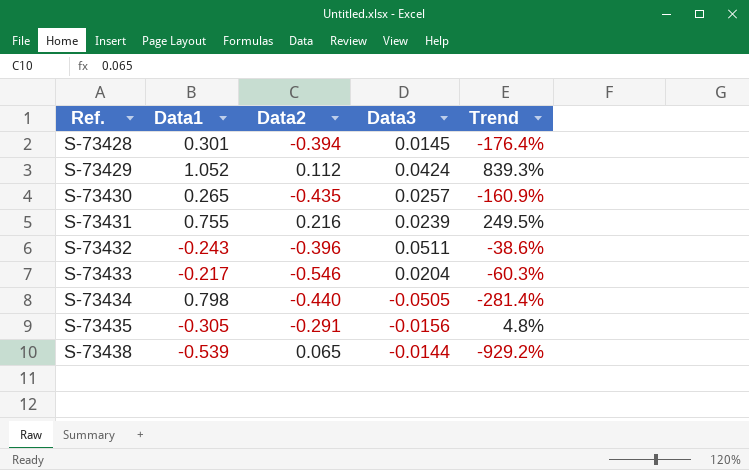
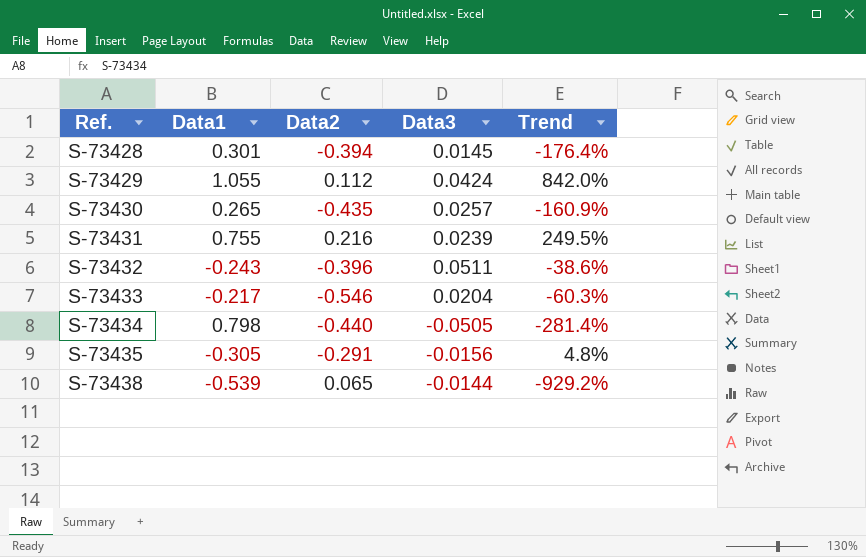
S-73429 | Data1: 1.052 -> 1.055
S-73429 | Trend: 839.3% -> 842.0%

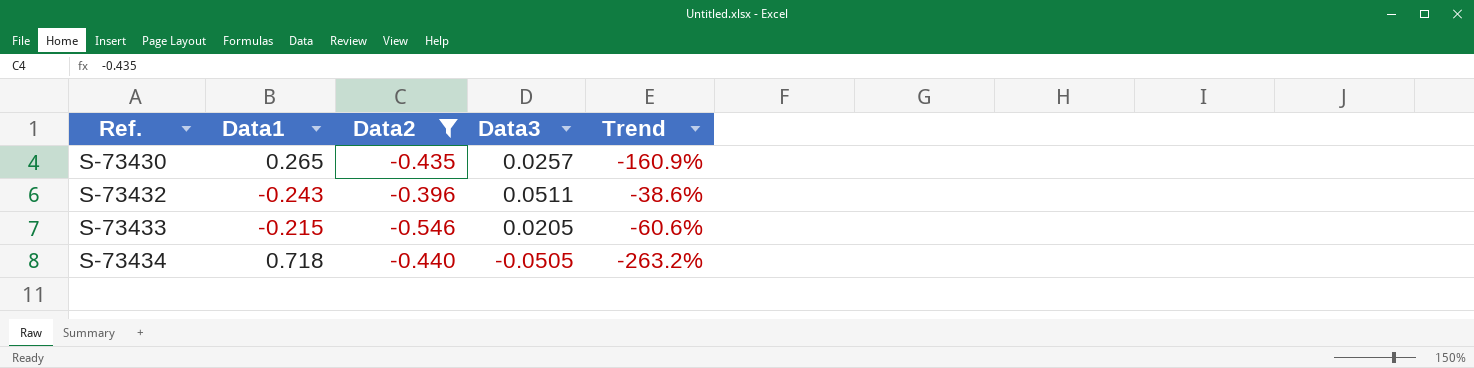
filter: none -> Data2 <= -0.396
S-73433 | Data1: -0.217 -> -0.215
S-73433 | Data3: 0.0204 -> 0.0205
S-73433 | Trend: -60.3% -> -60.6%
S-73434 | Data1: 0.798 -> 0.718
S-73434 | Trend: -281.4% -> -263.2%

